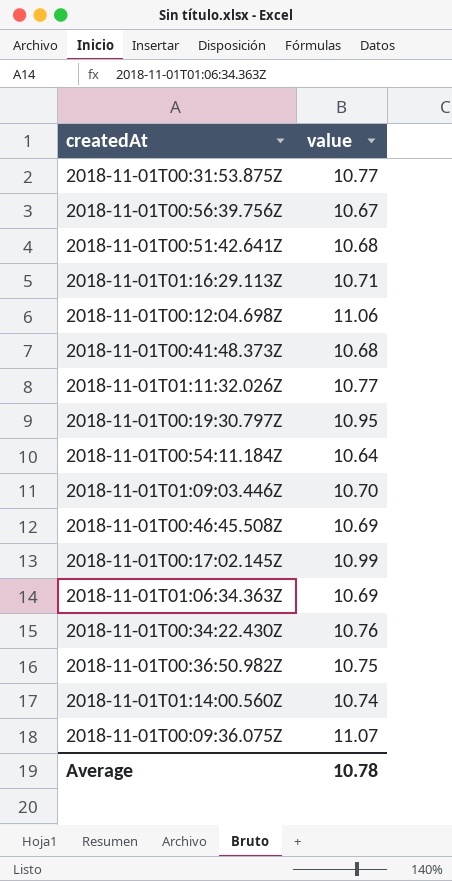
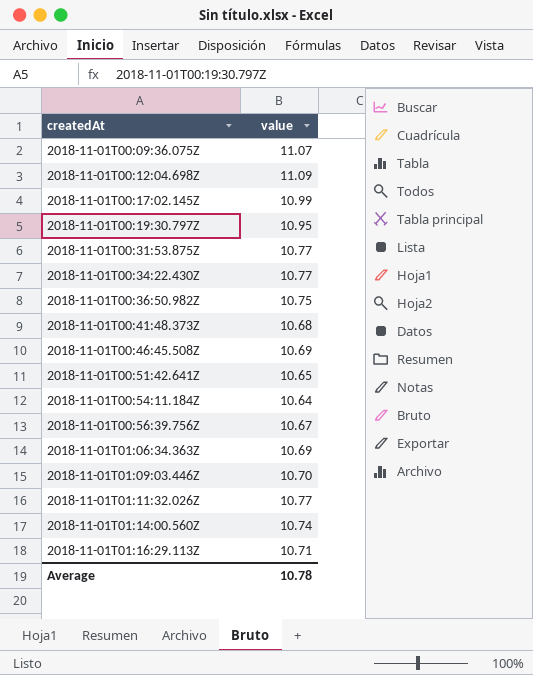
row order: none -> createdAt ascending
2018-11-01T00:12:04.698Z | value: 11.06 -> 11.09
2018-11-01T00:34:22.430Z | value: 10.76 -> 10.77
2018-11-01T00:51:42.641Z | value: 10.68 -> 10.65

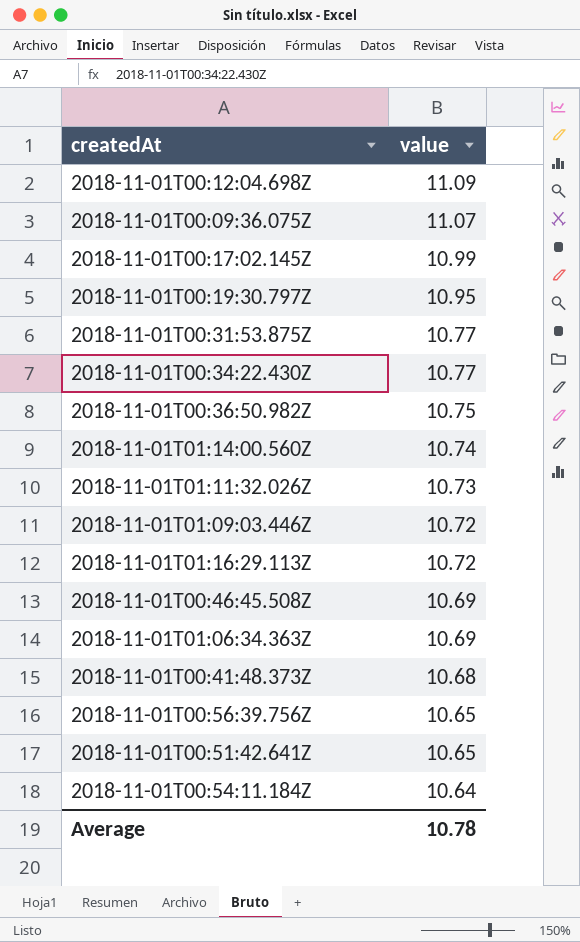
row order: createdAt ascending -> value descending
2018-11-01T01:11:32.026Z | value: 10.77 -> 10.73
2018-11-01T01:09:03.446Z | value: 10.70 -> 10.72
2018-11-01T01:16:29.113Z | value: 10.71 -> 10.72
2018-11-01T00:56:39.756Z | value: 10.67 -> 10.65

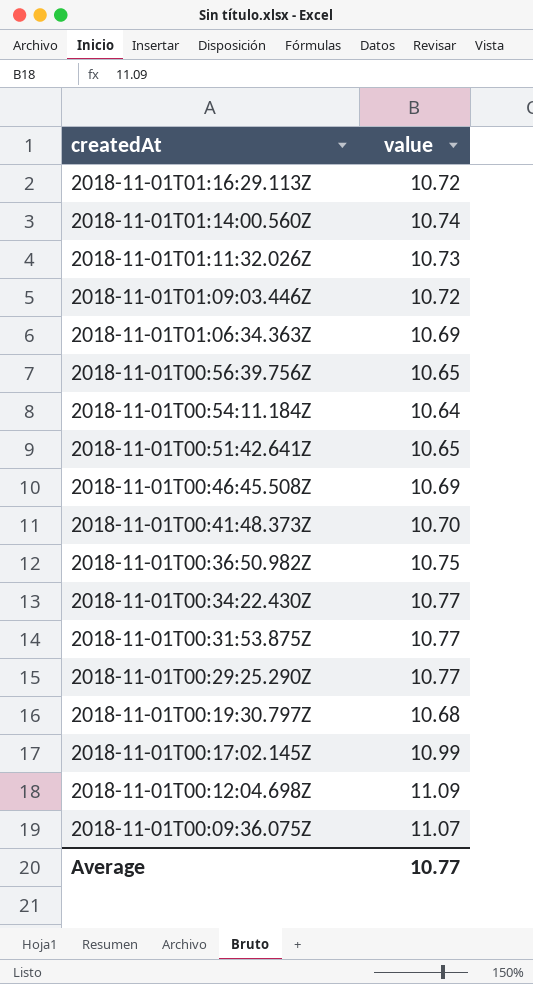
row order: value descending -> createdAt descending
2018-11-01T00:41:48.373Z | value: 10.68 -> 10.70
row 2018-11-01T00:29:25.290Z: none -> 10.77
2018-11-01T00:19:30.797Z | value: 10.95 -> 10.68
Average | value: 10.78 -> 10.77

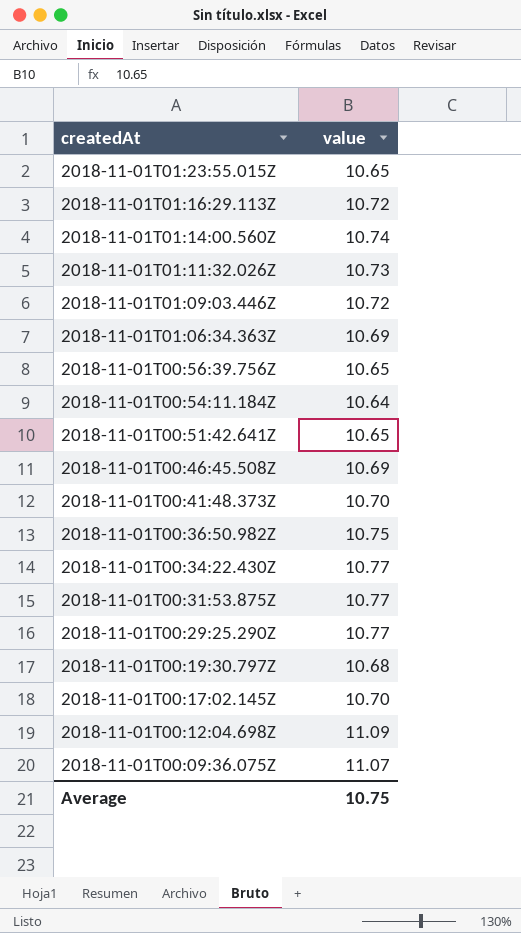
row 2018-11-01T01:23:55.015Z: none -> 10.65
2018-11-01T00:17:02.145Z | value: 10.99 -> 10.70
Average | value: 10.77 -> 10.75

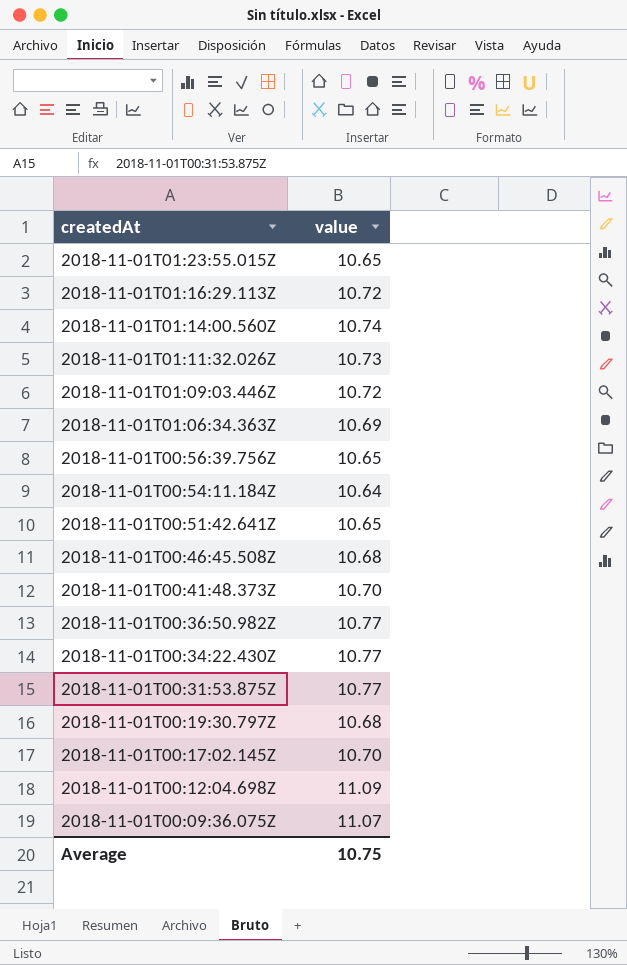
row 2018-11-01T00:29:25.290Z: 10.77 -> none
2018-11-01T00:46:45.508Z | value: 10.69 -> 10.68
2018-11-01T00:36:50.982Z | value: 10.75 -> 10.77

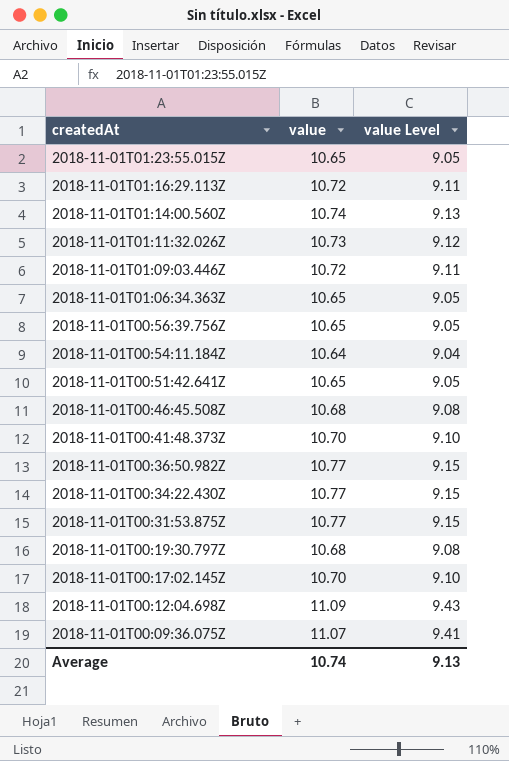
column value Level | formula: none -> [value] * 0.85
2018-11-01T01:06:34.363Z | value: 10.69 -> 10.65
Average | value: 10.75 -> 10.74

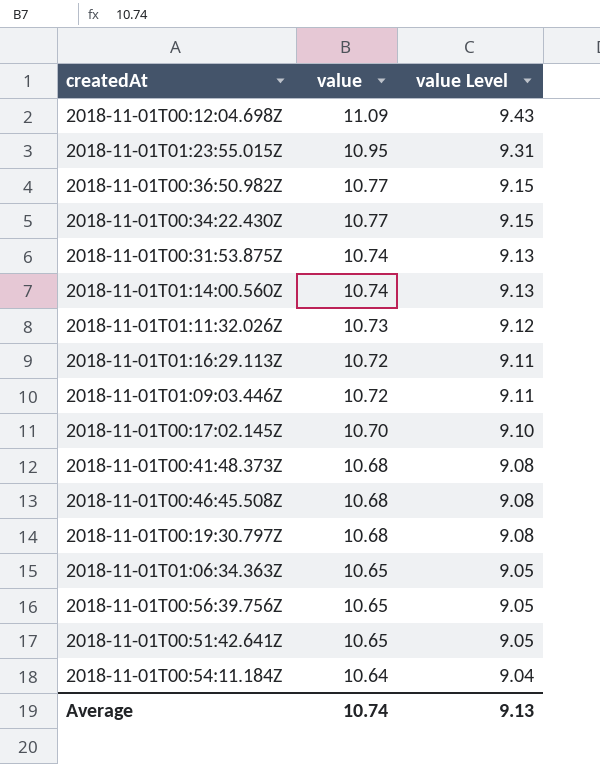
row order: createdAt descending -> value descending
row 2018-11-01T00:09:36.075Z: 11.07 | 9.41 -> none
2018-11-01T01:23:55.015Z | value: 10.65 -> 10.95
2018-11-01T01:23:55.015Z | value Level: 9.05 -> 9.31
2018-11-01T00:31:53.875Z | value: 10.77 -> 10.74
2018-11-01T00:31:53.875Z | value Level: 9.15 -> 9.13
2018-11-01T00:41:48.373Z | value: 10.70 -> 10.68
2018-11-01T00:41:48.373Z | value Level: 9.10 -> 9.08

